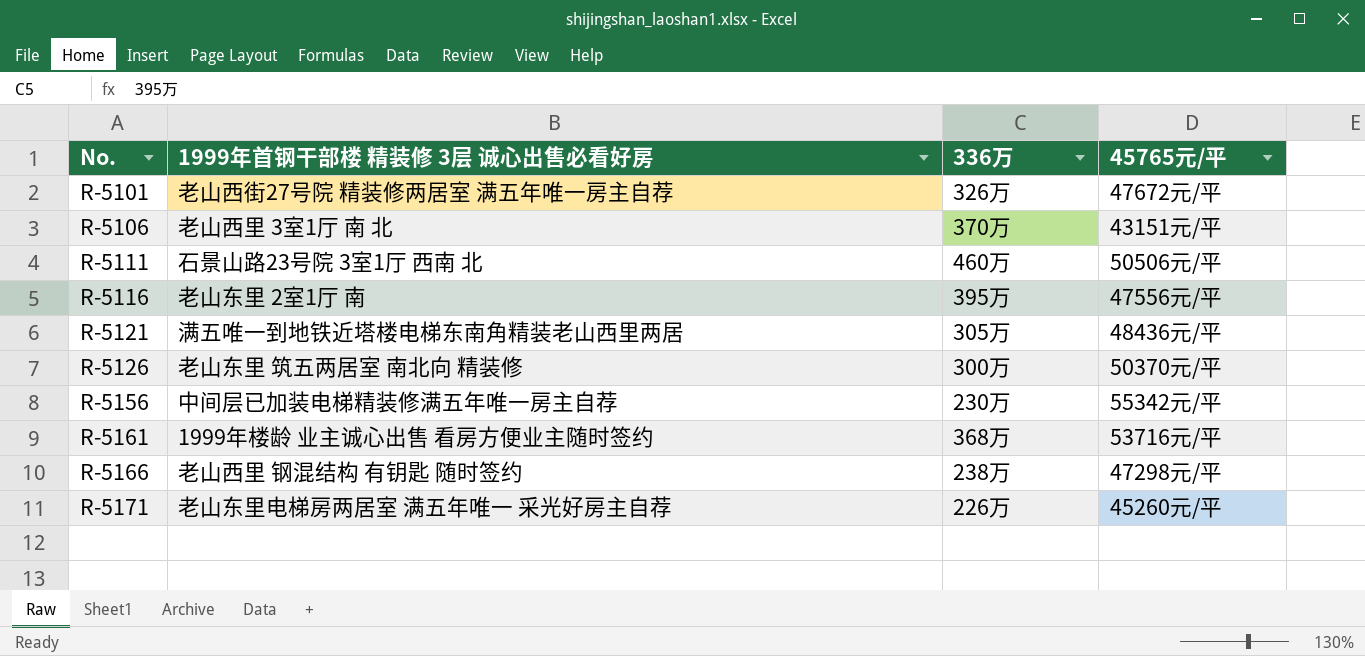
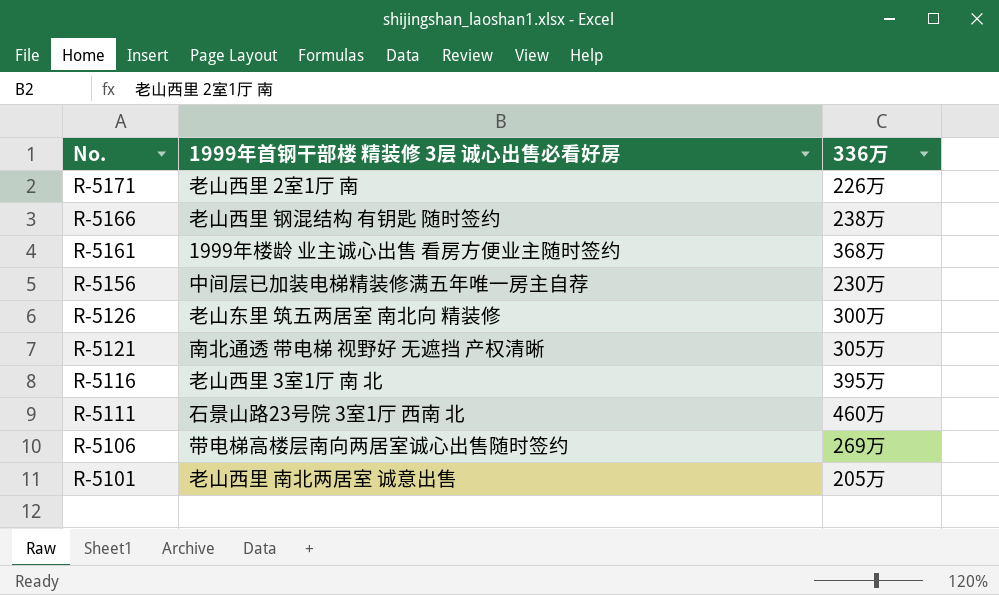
row order: No. ascending -> No. descending
column 45765元/平 | position: 4 -> none
R-5171 | 1999年首钢干部楼 精装修 3层 诚心出售必看好房: 老山东里电梯房两居室 满五年唯一 采光好房主自荐 -> 老山西里 2室1厅 南
R-5121 | 1999年首钢干部楼 精装修 3层 诚心出售必看好房: 满五唯一到地铁近塔楼电梯东南角精装老山西里两居 -> 南北通透 带电梯 视野好 无遮挡 产权清晰
R-5116 | 1999年首钢干部楼 精装修 3层 诚心出售必看好房: 老山东里 2室1厅 南 -> 老山西里 3室1厅 南 北
R-5106 | 1999年首钢干部楼 精装修 3层 诚心出售必看好房: 老山西里 3室1厅 南 北 -> 带电梯高楼层南向两居室诚心出售随时签约
R-5106 | 336万: 370万 -> 269万
R-5101 | 1999年首钢干部楼 精装修 3层 诚心出售必看好房: 老山西街27号院 精装修两居室 满五年唯一房主自荐 -> 老山西里 南北两居室 诚意出售
R-5101 | 336万: 326万 -> 205万

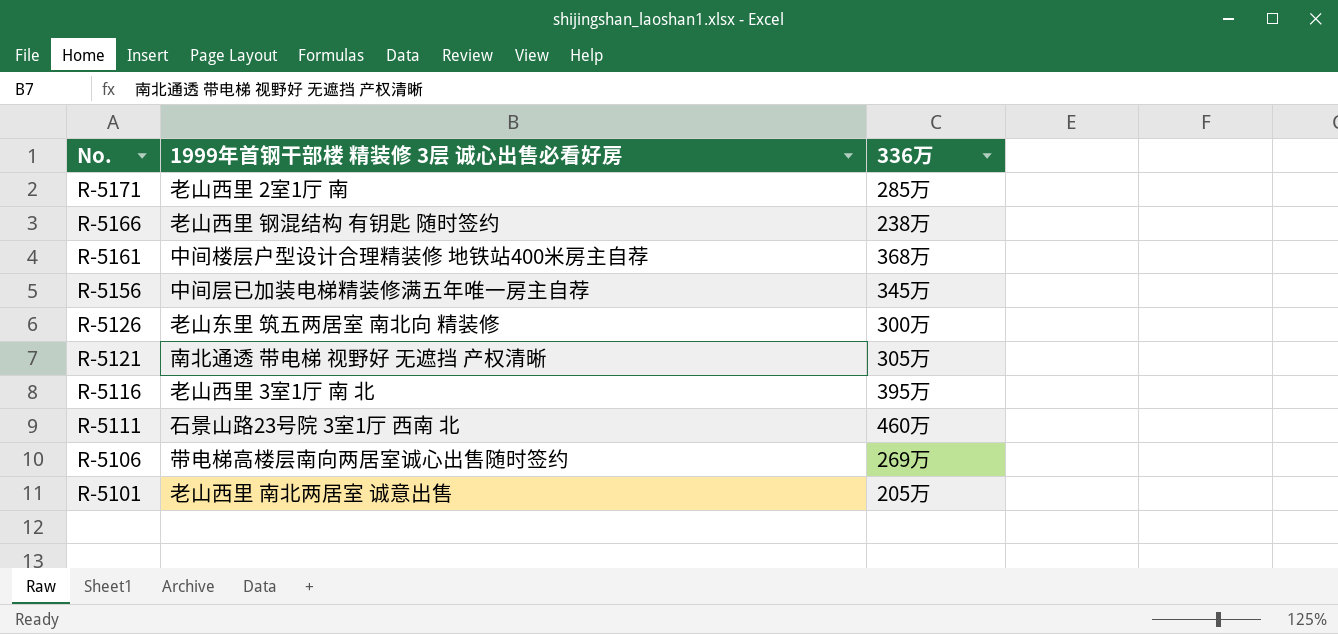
R-5171 | 336万: 226万 -> 285万
R-5161 | 1999年首钢干部楼 精装修 3层 诚心出售必看好房: 1999年楼龄 业主诚心出售 看房方便业主随时签约 -> 中间楼层户型设计合理精装修 地铁站400米房主自荐
R-5156 | 336万: 230万 -> 345万

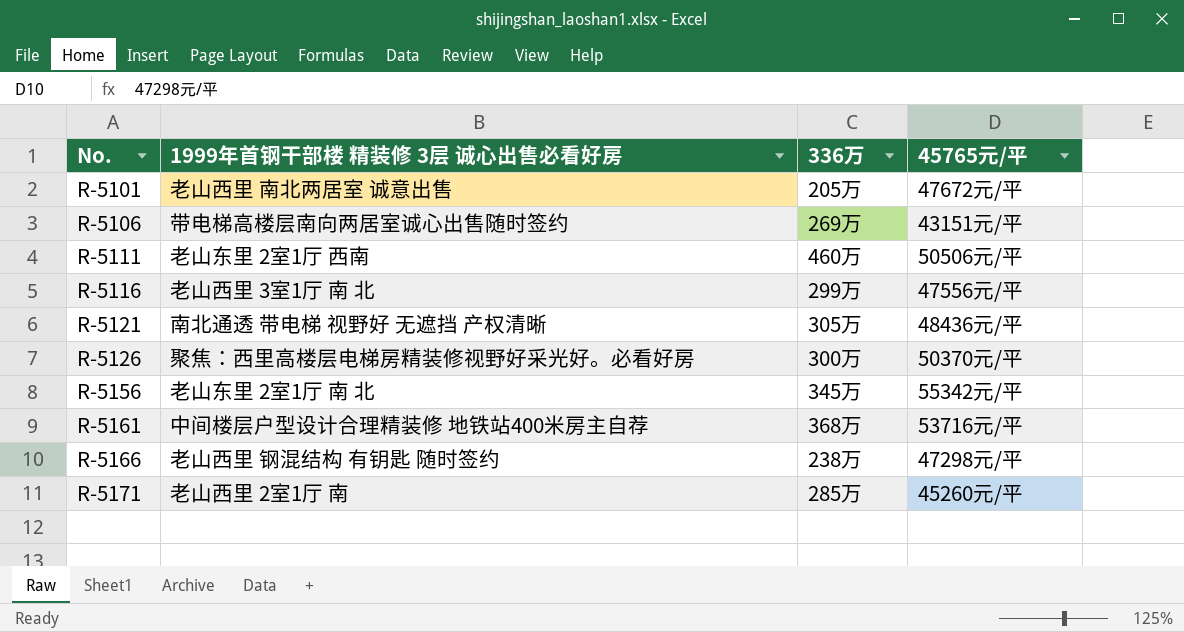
row order: No. descending -> No. ascending
column 45765元/平 | position: none -> 4
R-5111 | 1999年首钢干部楼 精装修 3层 诚心出售必看好房: 石景山路23号院 3室1厅 西南 北 -> 老山东里 2室1厅 西南
R-5116 | 336万: 395万 -> 299万
R-5126 | 1999年首钢干部楼 精装修 3层 诚心出售必看好房: 老山东里 筑五两居室 南北向 精装修 -> 聚焦：西里高楼层电梯房精装修视野好采光好。必看好房
R-5156 | 1999年首钢干部楼 精装修 3层 诚心出售必看好房: 中间层已加装电梯精装修满五年唯一房主自荐 -> 老山东里 2室1厅 南 北

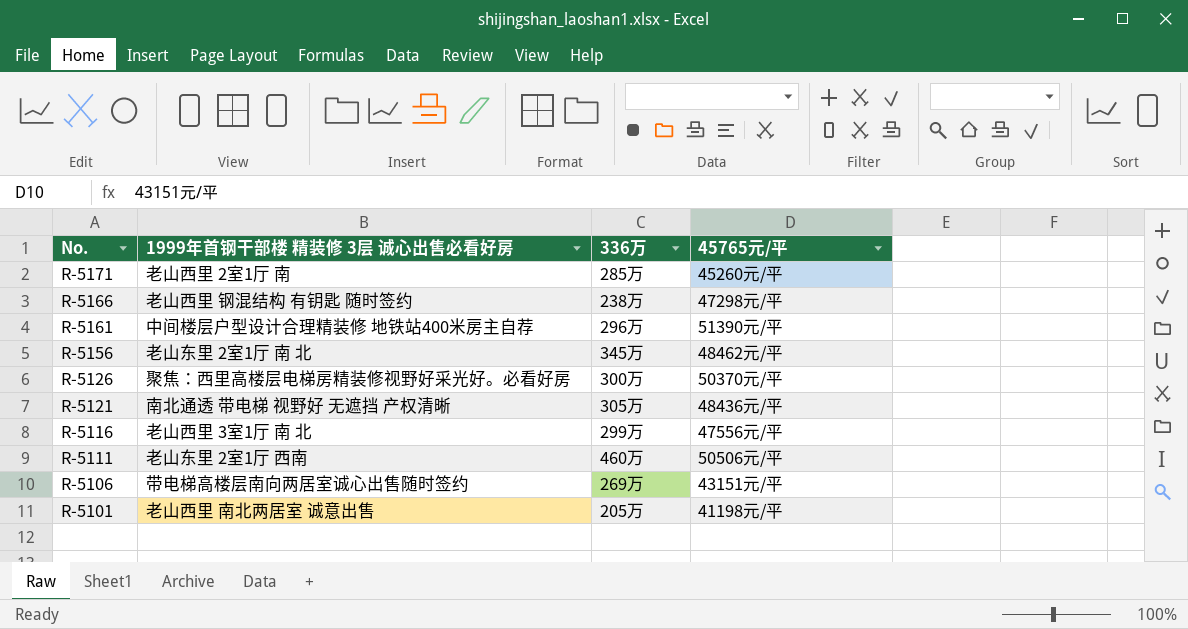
row order: No. ascending -> No. descending
R-5161 | 336万: 368万 -> 296万
R-5161 | 45765元/平: 53716元/平 -> 51390元/平
R-5156 | 45765元/平: 55342元/平 -> 48462元/平
R-5101 | 45765元/平: 47672元/平 -> 41198元/平

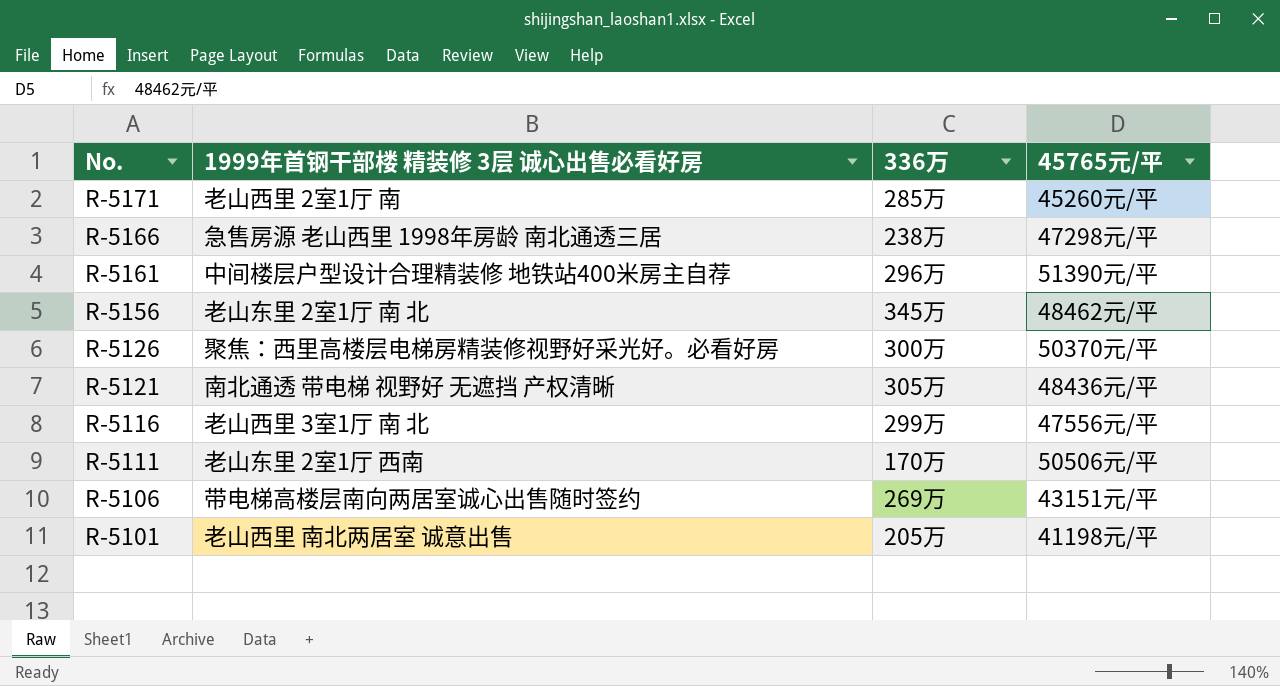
R-5166 | 1999年首钢干部楼 精装修 3层 诚心出售必看好房: 老山西里 钢混结构 有钥匙 随时签约 -> 急售房源 老山西里 1998年房龄 南北通透三居
R-5111 | 336万: 460万 -> 170万

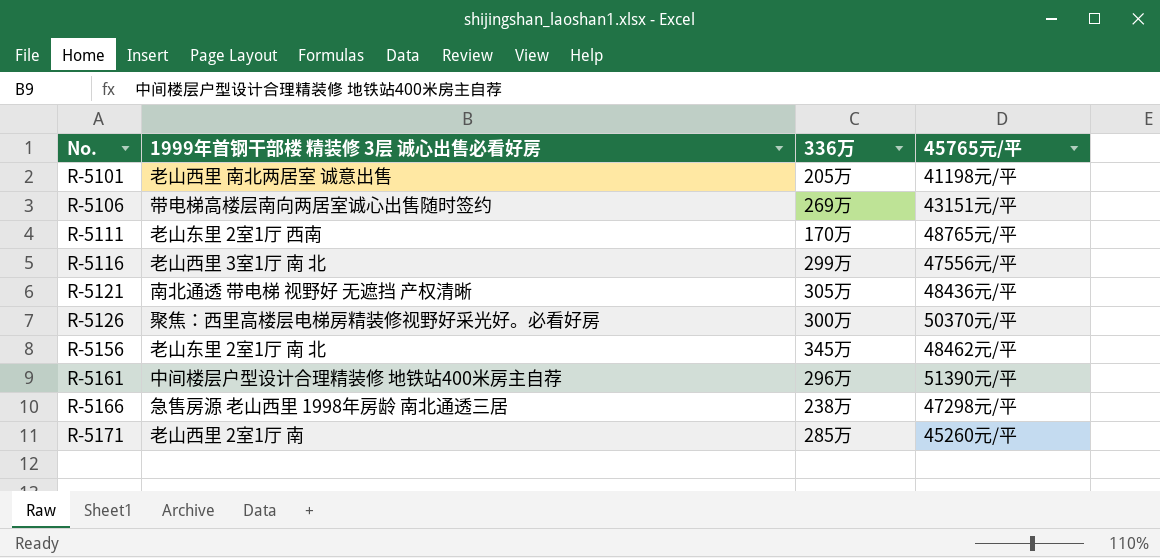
row order: No. descending -> No. ascending
R-5111 | 45765元/平: 50506元/平 -> 48765元/平

